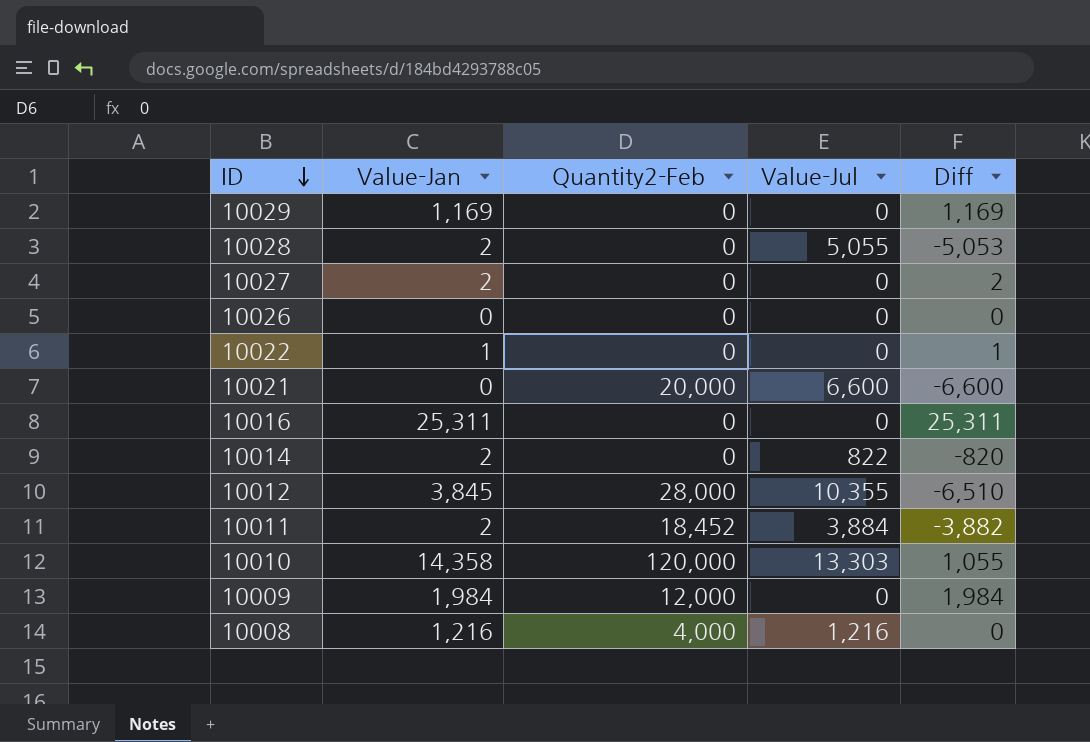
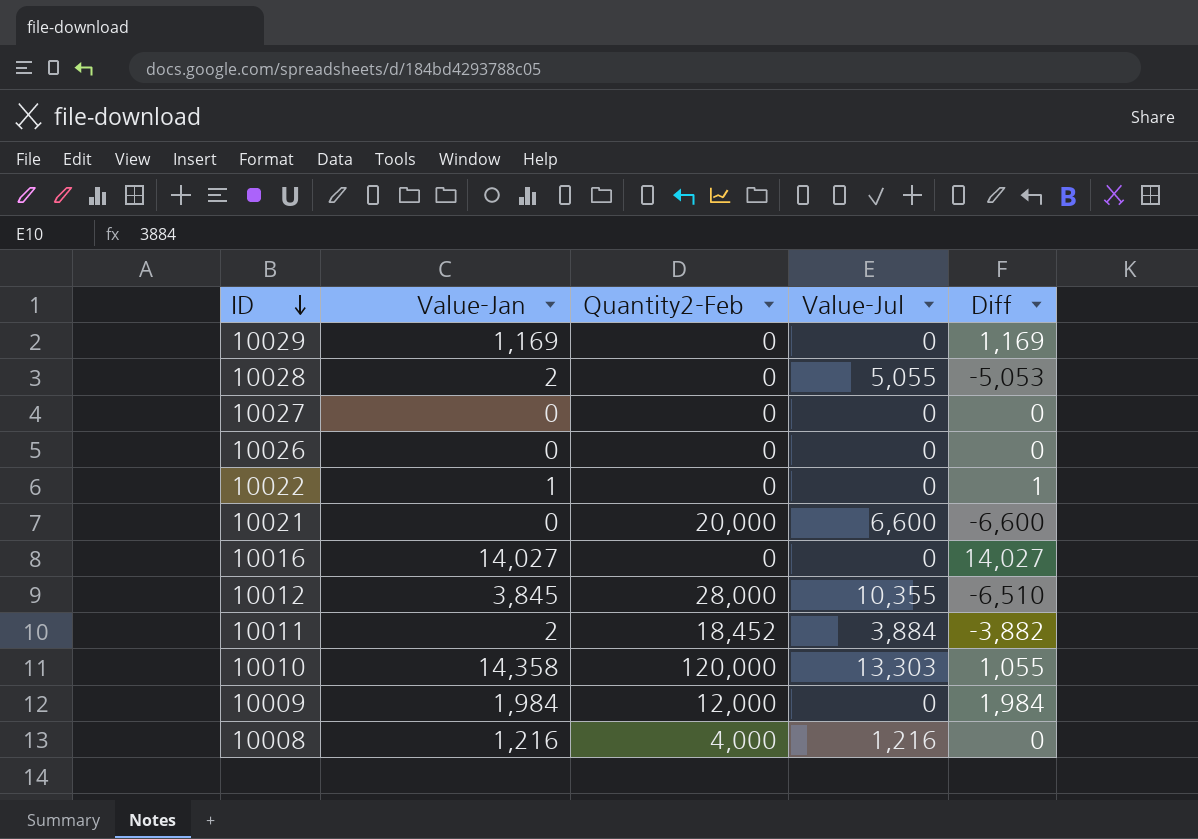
row 10014: 2 | 0 | 822 | -820 -> none
10027 | Value-Jan: 2 -> 0
10027 | Diff: 2 -> 0
10016 | Value-Jan: 25,311 -> 14,027
10016 | Diff: 25,311 -> 14,027

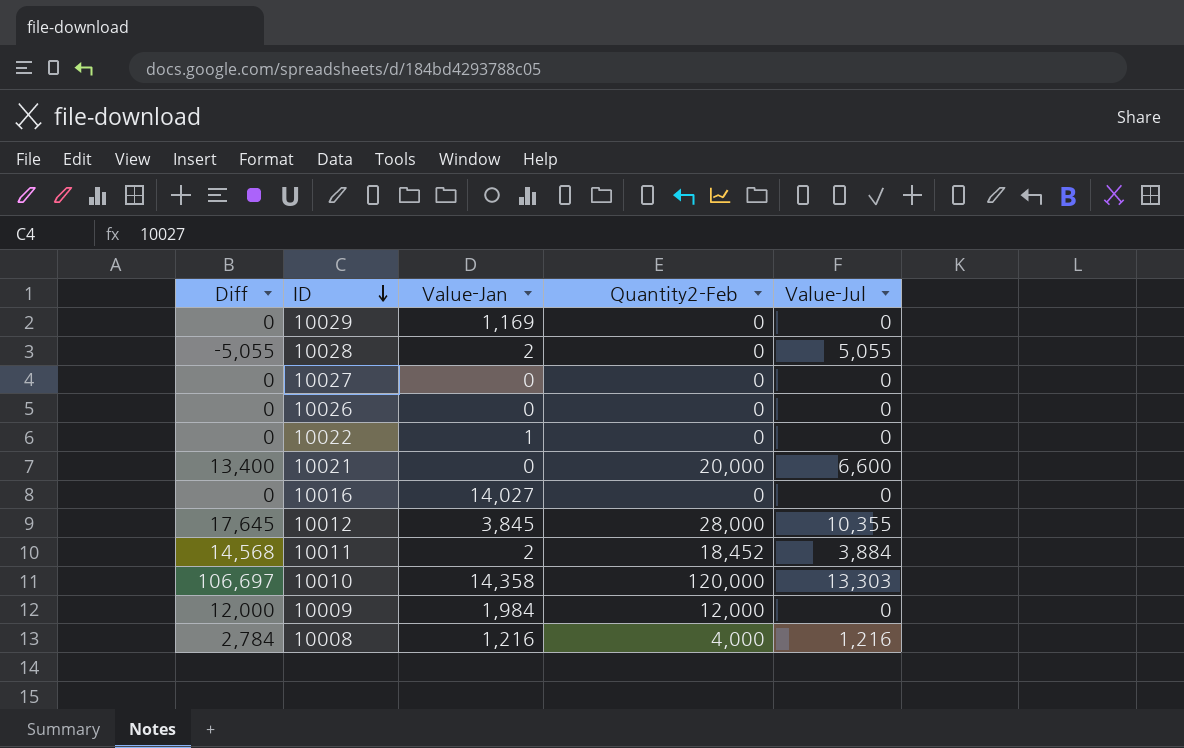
column Diff | formula: [Value-Jan] - [Value-Jul] -> [Quantity2-Feb] - [Value-Jul]
column Diff | position: 5 -> 1

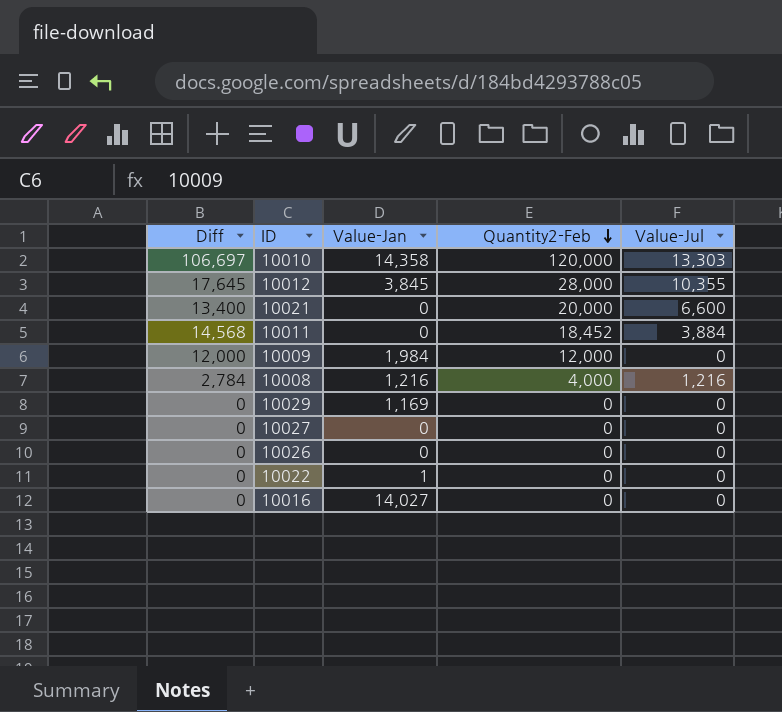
row order: ID descending -> Quantity2-Feb descending
row 10028: -5,055 | 2 | 0 | 5,055 -> none
10011 | Value-Jan: 2 -> 0

